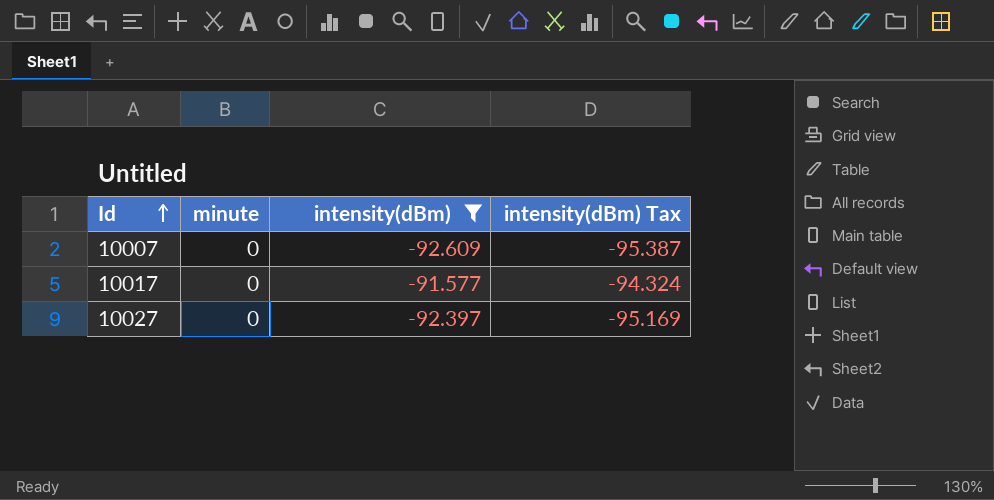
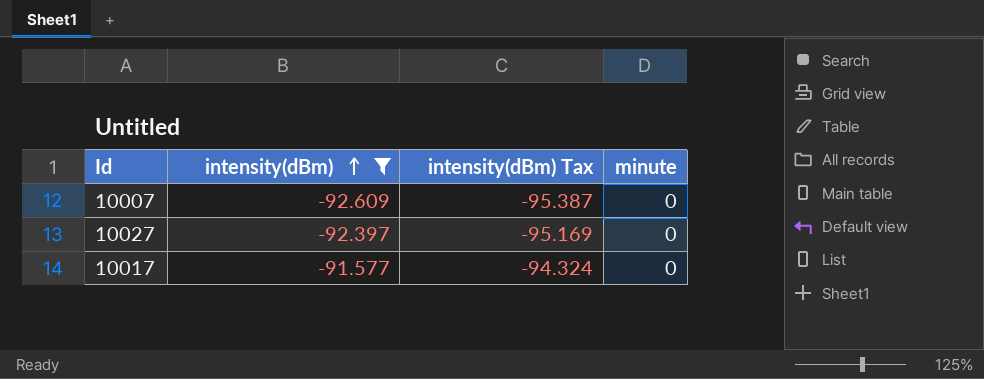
row order: Id ascending -> intensity(dBm) ascending
column minute | position: 2 -> 4

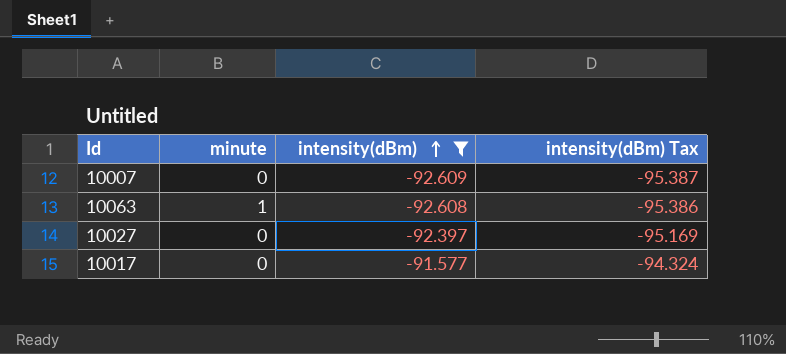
column minute | position: 4 -> 2
row 10063: none -> 1 | -92.608 | -95.386

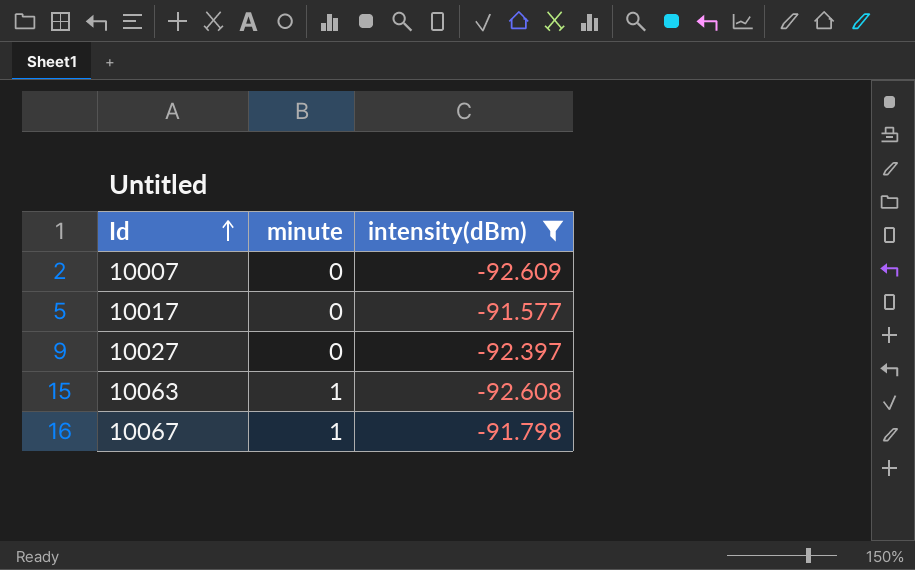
row order: intensity(dBm) ascending -> Id ascending
column intensity(dBm) Tax | formula: [intensity(dBm)] * 1.03 -> none
row 10067: none -> 1 | -91.798

